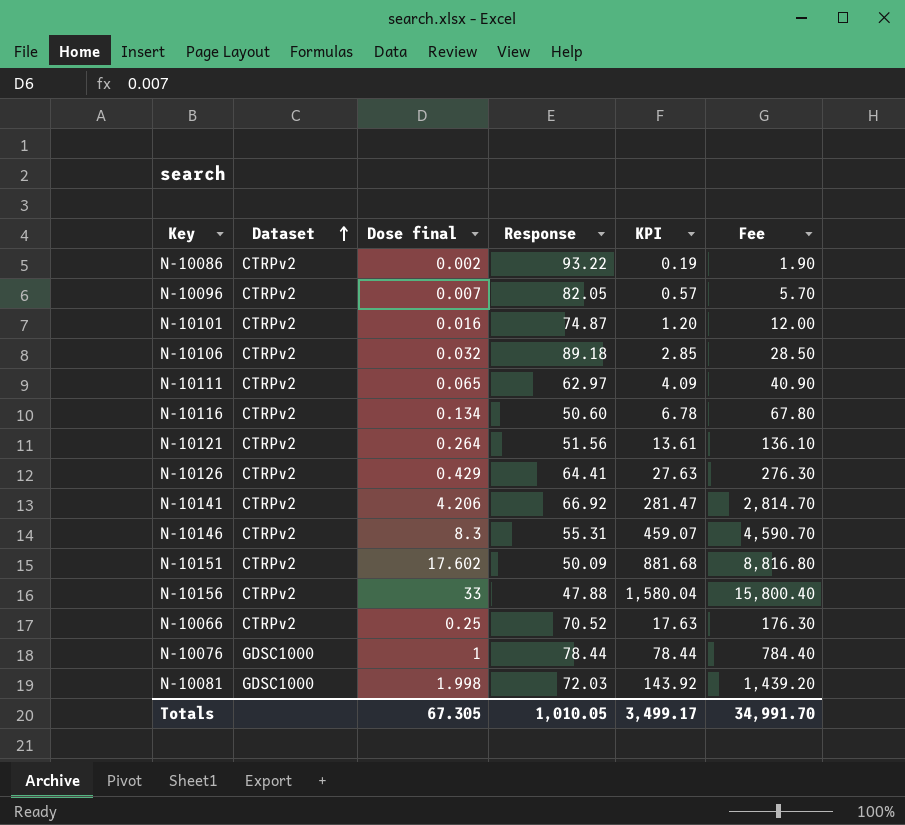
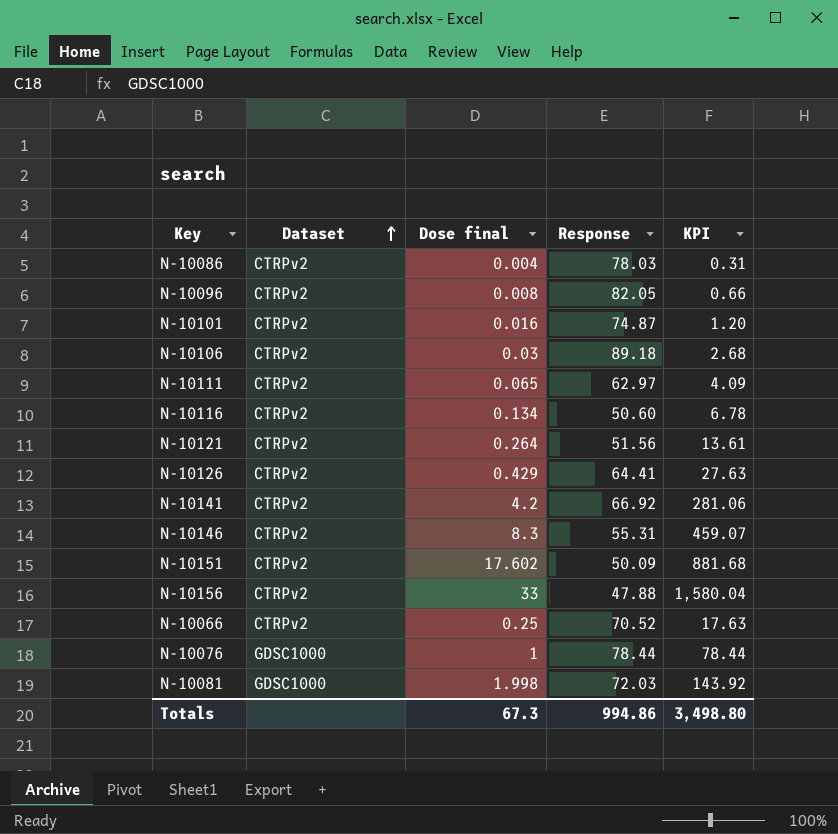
column Fee | formula: [KPI] * 10 -> none
N-10086 | Dose final: 0.002 -> 0.004
N-10086 | Response: 93.22 -> 78.03
N-10086 | KPI: 0.19 -> 0.31
N-10096 | Dose final: 0.007 -> 0.008
N-10096 | KPI: 0.57 -> 0.66
N-10106 | Dose final: 0.032 -> 0.03
N-10106 | KPI: 2.85 -> 2.68
N-10141 | Dose final: 4.206 -> 4.2
N-10141 | KPI: 281.47 -> 281.06
Totals | Dose final: 67.305 -> 67.3
Totals | Response: 1,010.05 -> 994.86
Totals | KPI: 3,499.17 -> 3,498.80

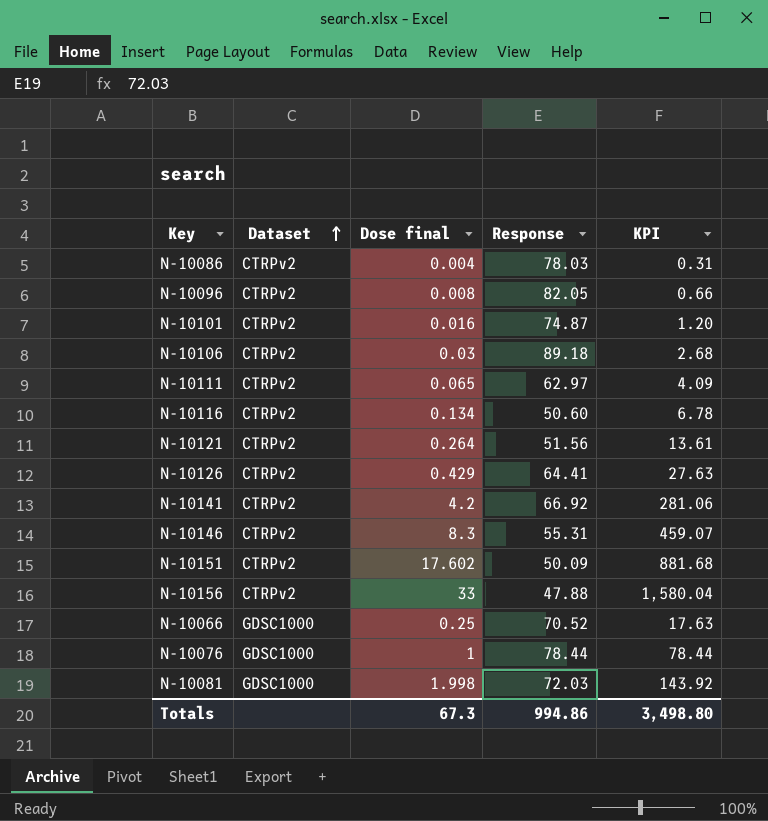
N-10066 | Dataset: CTRPv2 -> GDSC1000

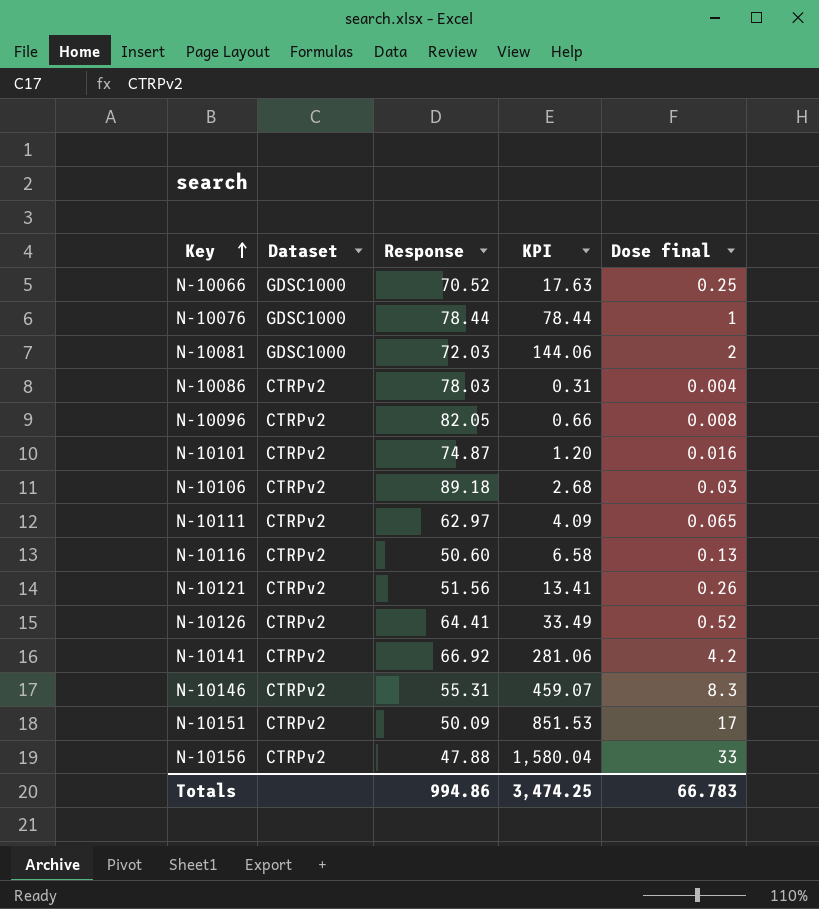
row order: Dataset ascending -> Key ascending
column Dose final | position: 3 -> 5
N-10081 | KPI: 143.92 -> 144.06
N-10081 | Dose final: 1.998 -> 2
N-10116 | KPI: 6.78 -> 6.58
N-10116 | Dose final: 0.134 -> 0.13
N-10121 | KPI: 13.61 -> 13.41
N-10121 | Dose final: 0.264 -> 0.26
N-10126 | KPI: 27.63 -> 33.49
N-10126 | Dose final: 0.429 -> 0.52
N-10151 | KPI: 881.68 -> 851.53
N-10151 | Dose final: 17.602 -> 17
Totals | KPI: 3,498.80 -> 3,474.25
Totals | Dose final: 67.3 -> 66.783

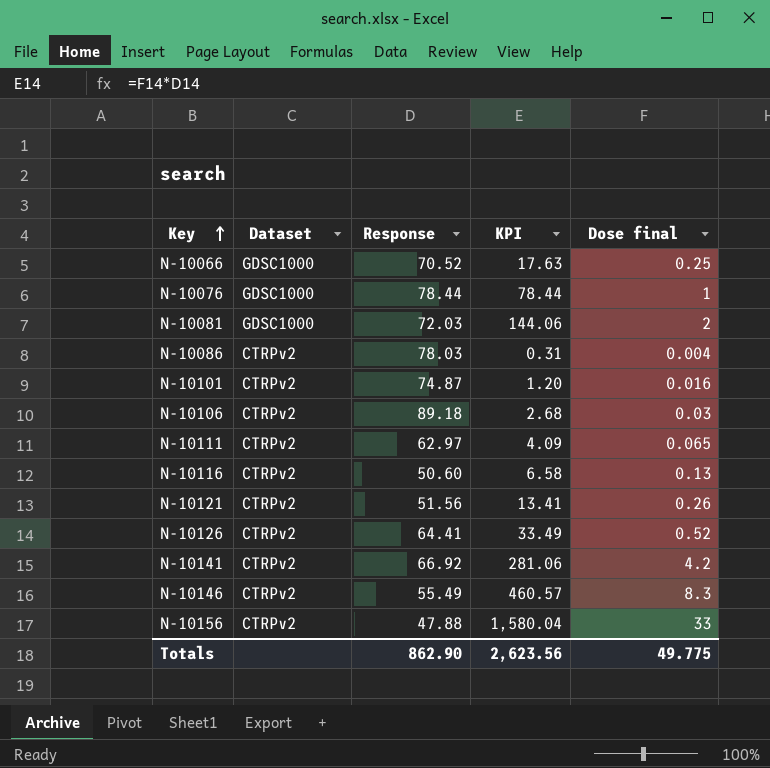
row N-10096: CTRPv2 | 82.05 | 0.66 | 0.008 -> none
row N-10151: CTRPv2 | 50.09 | 851.53 | 17 -> none
N-10146 | Response: 55.31 -> 55.49
N-10146 | KPI: 459.07 -> 460.57
Totals | Response: 994.86 -> 862.90
Totals | KPI: 3,474.25 -> 2,623.56
Totals | Dose final: 66.783 -> 49.775

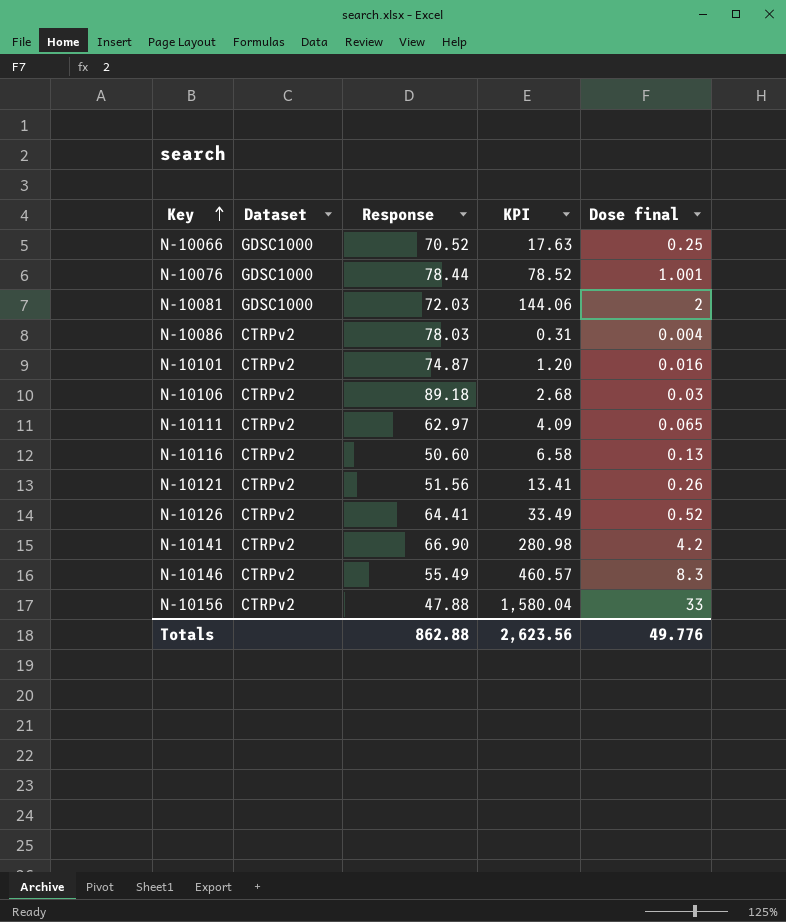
N-10076 | KPI: 78.44 -> 78.52
N-10076 | Dose final: 1 -> 1.001
N-10141 | Response: 66.92 -> 66.90
N-10141 | KPI: 281.06 -> 280.98
Totals | Response: 862.90 -> 862.88
Totals | Dose final: 49.775 -> 49.776

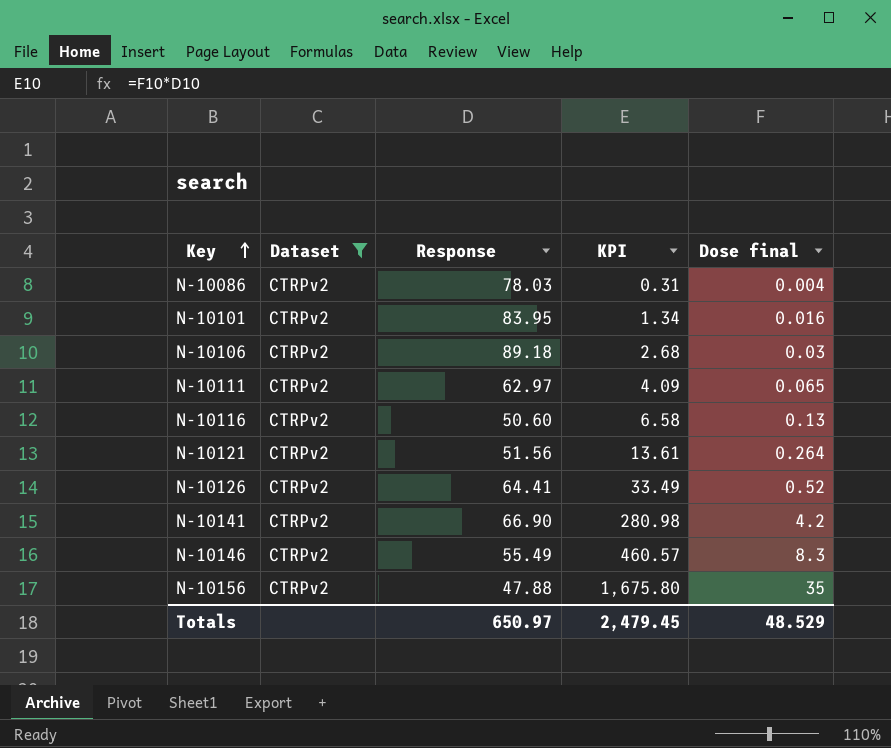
filter: none -> Dataset = CTRPv2
N-10101 | Response: 74.87 -> 83.95
N-10101 | KPI: 1.20 -> 1.34
N-10121 | KPI: 13.41 -> 13.61
N-10121 | Dose final: 0.26 -> 0.264
N-10156 | KPI: 1,580.04 -> 1,675.80
N-10156 | Dose final: 33 -> 35
Totals | Response: 862.88 -> 650.97
Totals | KPI: 2,623.56 -> 2,479.45
Totals | Dose final: 49.776 -> 48.529

